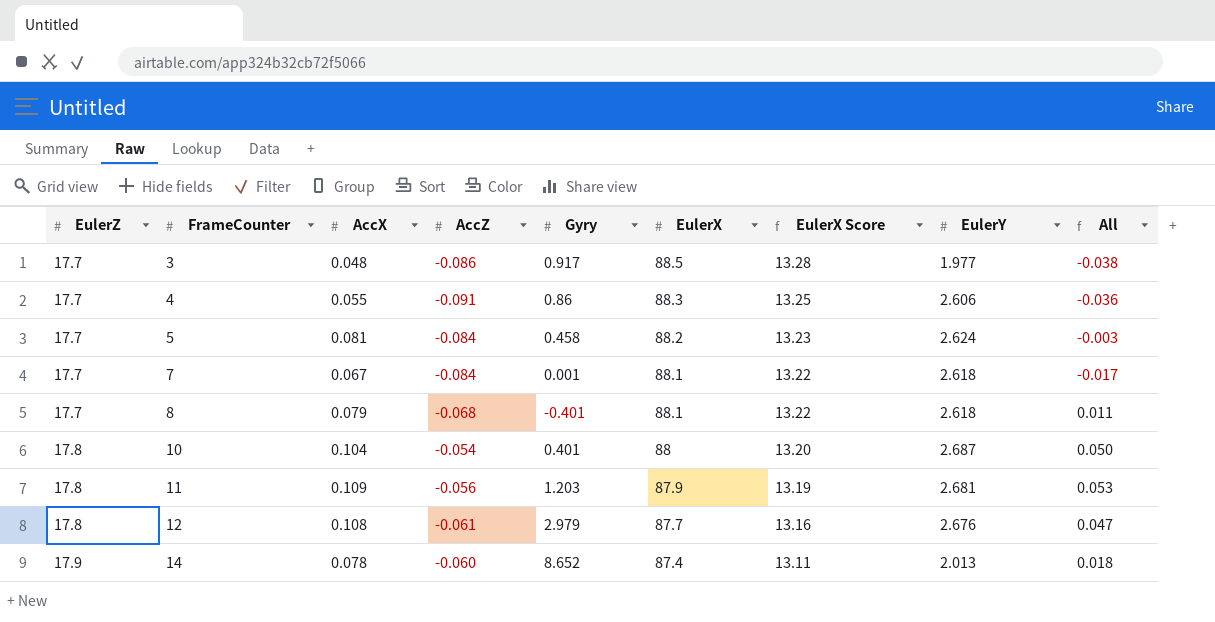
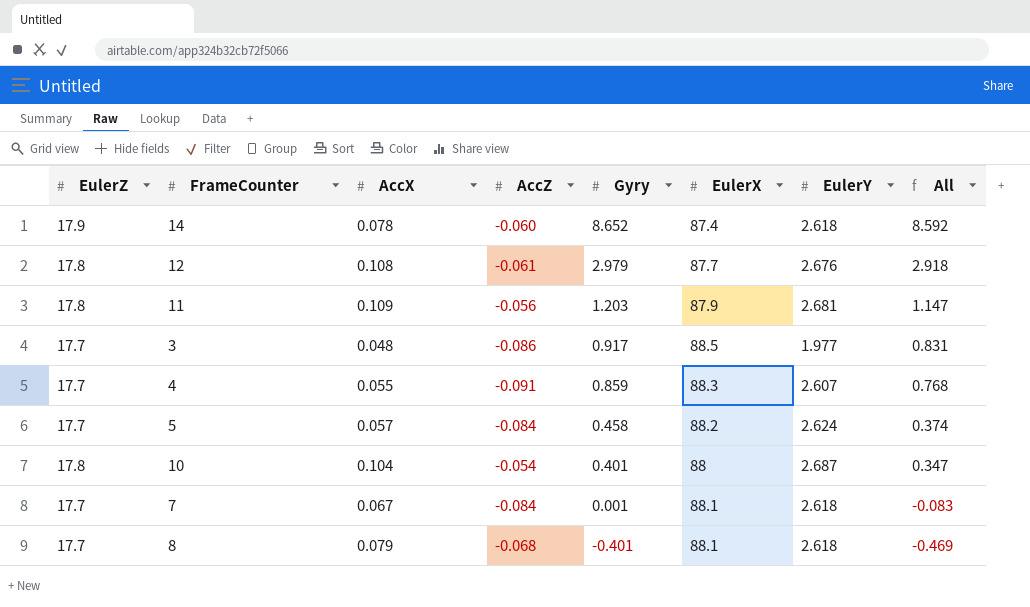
row order: EulerZ ascending -> Gyry descending
column EulerX Score | formula: [EulerX] * 0.15 -> none
column All | formula: [AccX] + [AccZ] -> [AccZ] + [Gyry]
14 | EulerY: 2.013 -> 2.618
4 | Gyry: 0.86 -> 0.859
4 | EulerY: 2.606 -> 2.607
5 | AccX: 0.081 -> 0.057

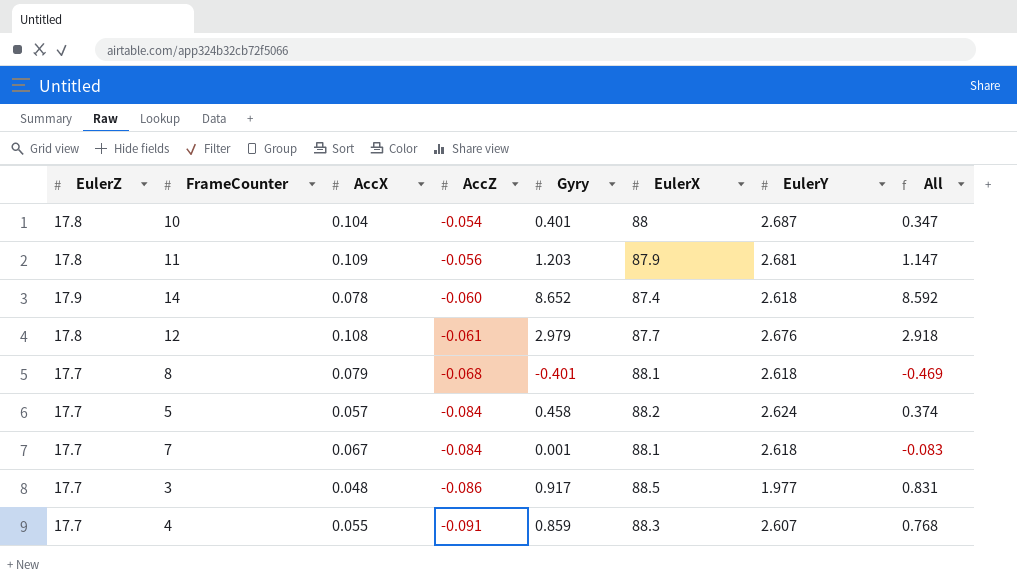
row order: Gyry descending -> AccZ descending

